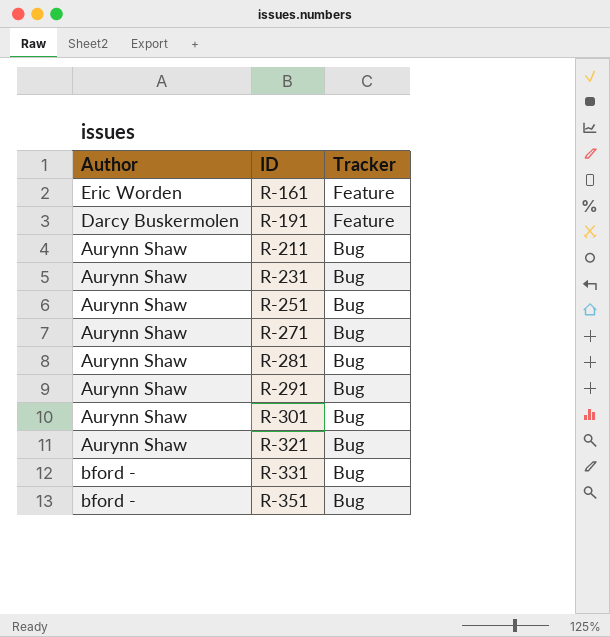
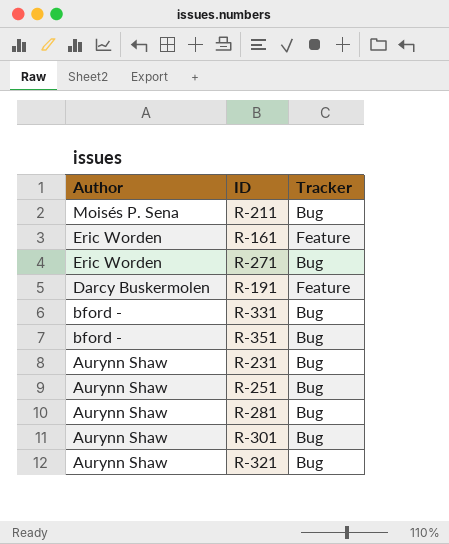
row order: ID ascending -> Author descending
row R-291: Aurynn Shaw | Bug -> none
R-211 | Author: Aurynn Shaw -> Moisés P. Sena
R-271 | Author: Aurynn Shaw -> Eric Worden

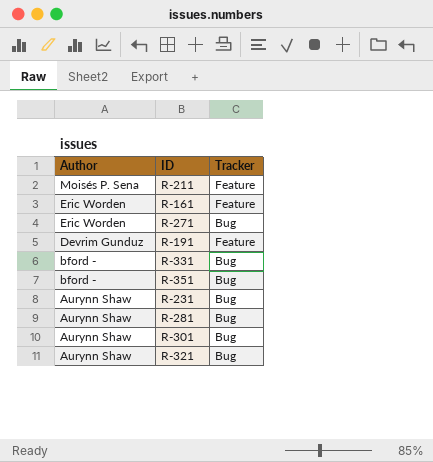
row R-251: Aurynn Shaw | Bug -> none
R-211 | Tracker: Bug -> Feature
R-191 | Author: Darcy Buskermolen -> Devrim Gunduz

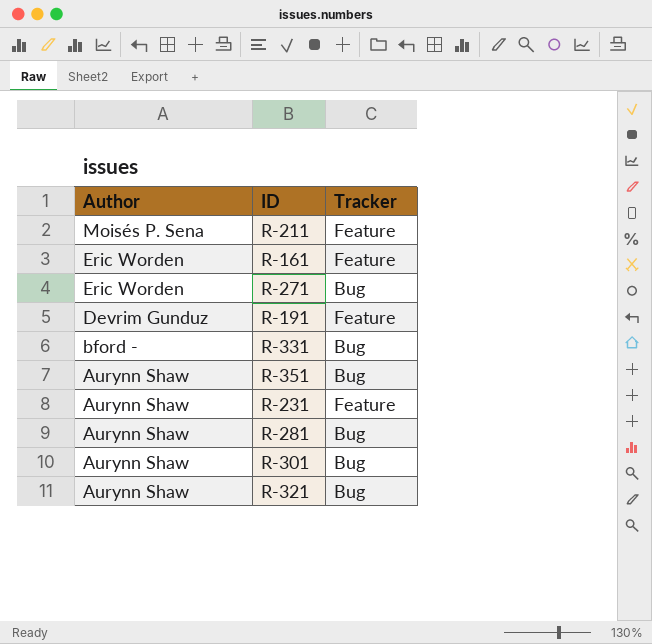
R-351 | Author: bford - -> Aurynn Shaw
R-231 | Tracker: Bug -> Feature

